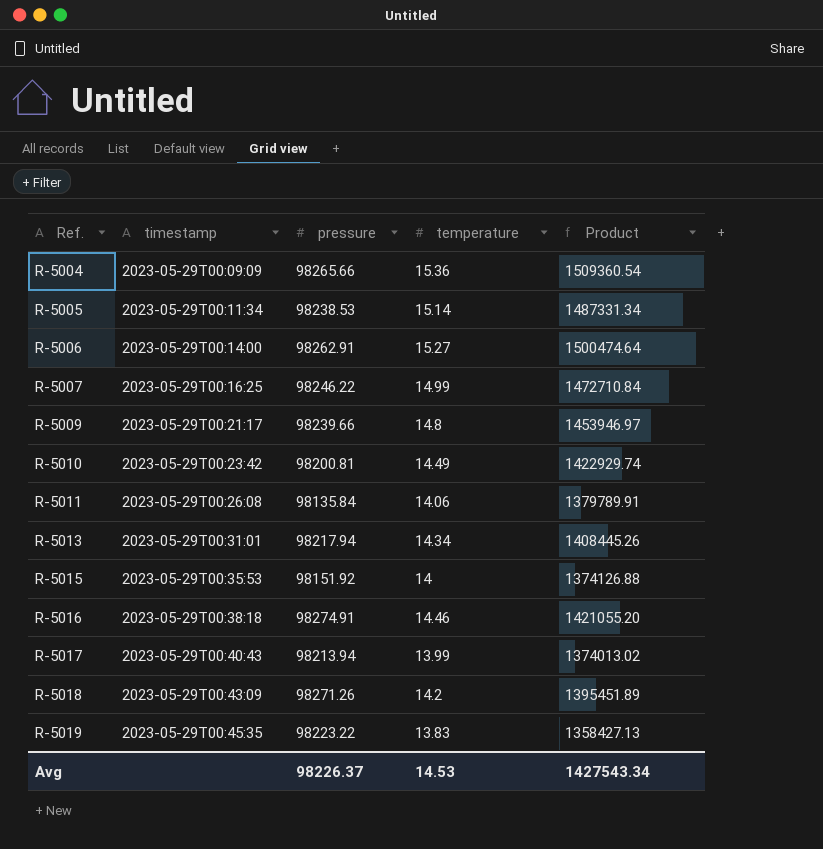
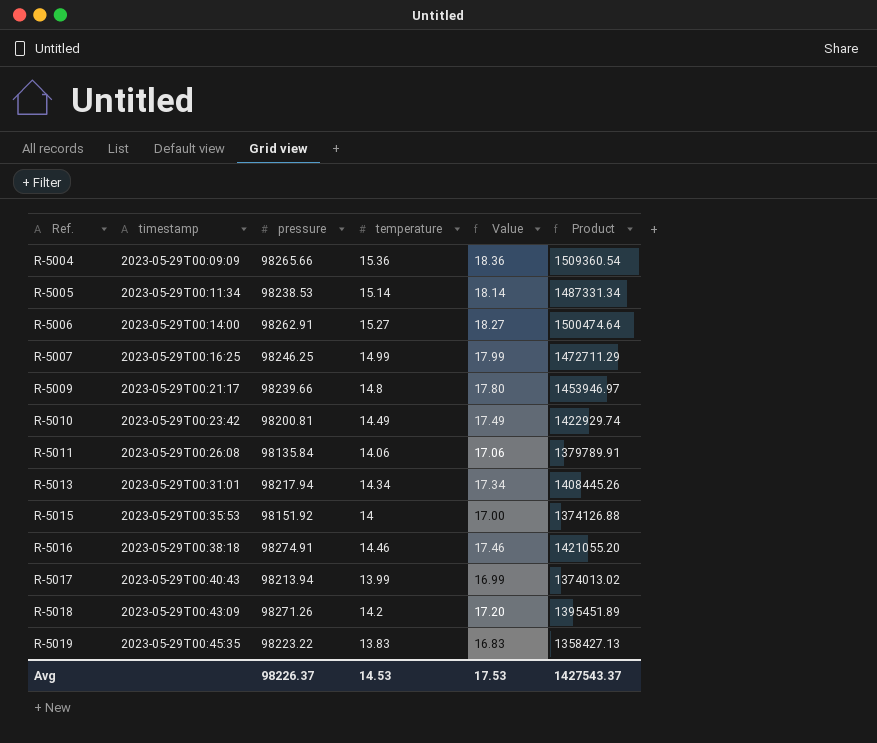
column Value | formula: none -> [temperature] + 3
R-5007 | pressure: 98246.22 -> 98246.25
R-5007 | Product: 1472710.84 -> 1472711.29
Avg | Product: 1427543.34 -> 1427543.37

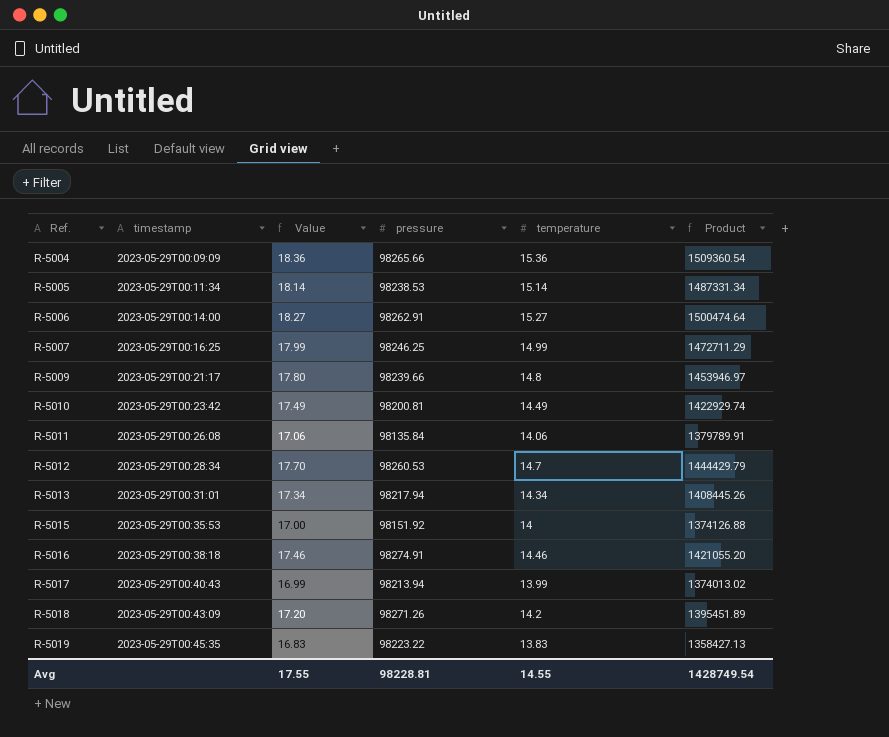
column Value | position: 5 -> 3
row R-5012: none -> 2023-05-29T00:28:34 | 17.70 | 98260.53 | 14.7 | 1444429.79
Avg | Value: 17.53 -> 17.55
Avg | pressure: 98226.37 -> 98228.81
Avg | temperature: 14.53 -> 14.55
Avg | Product: 1427543.37 -> 1428749.54

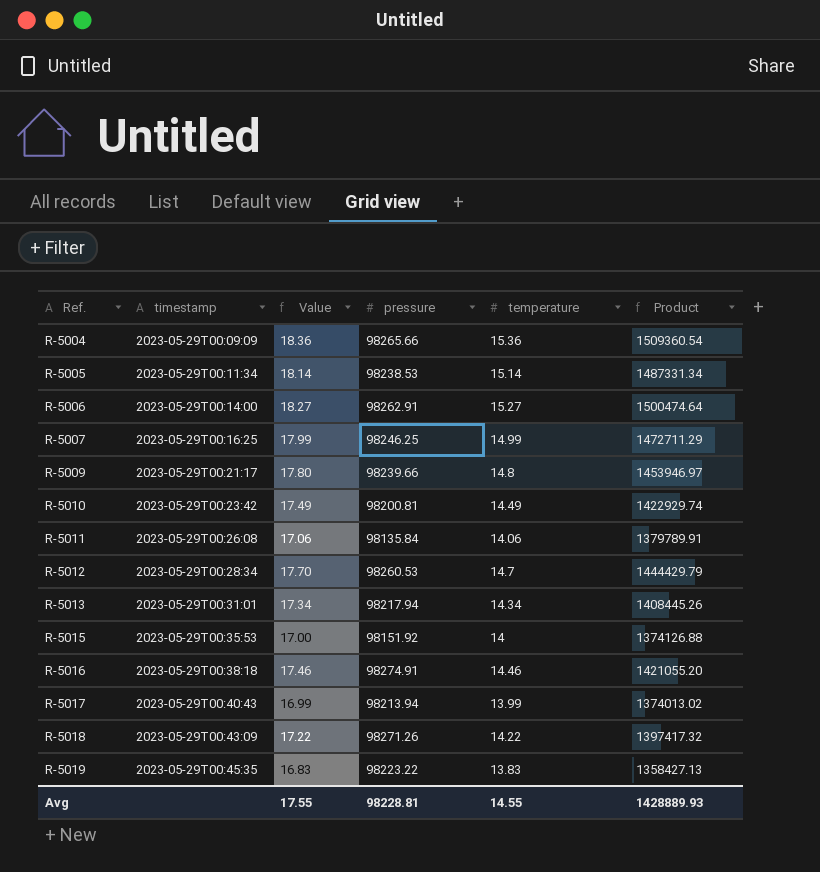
R-5018 | Value: 17.20 -> 17.22
R-5018 | temperature: 14.2 -> 14.22
R-5018 | Product: 1395451.89 -> 1397417.32
Avg | Product: 1428749.54 -> 1428889.93

